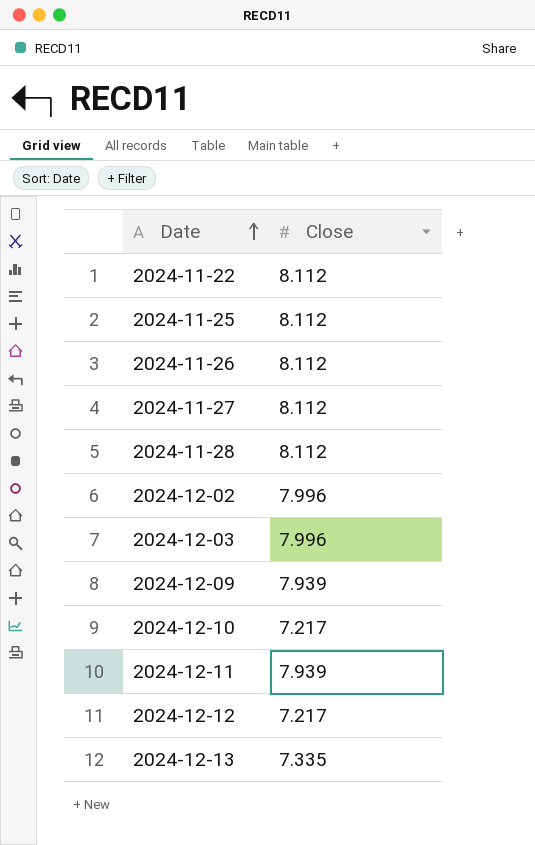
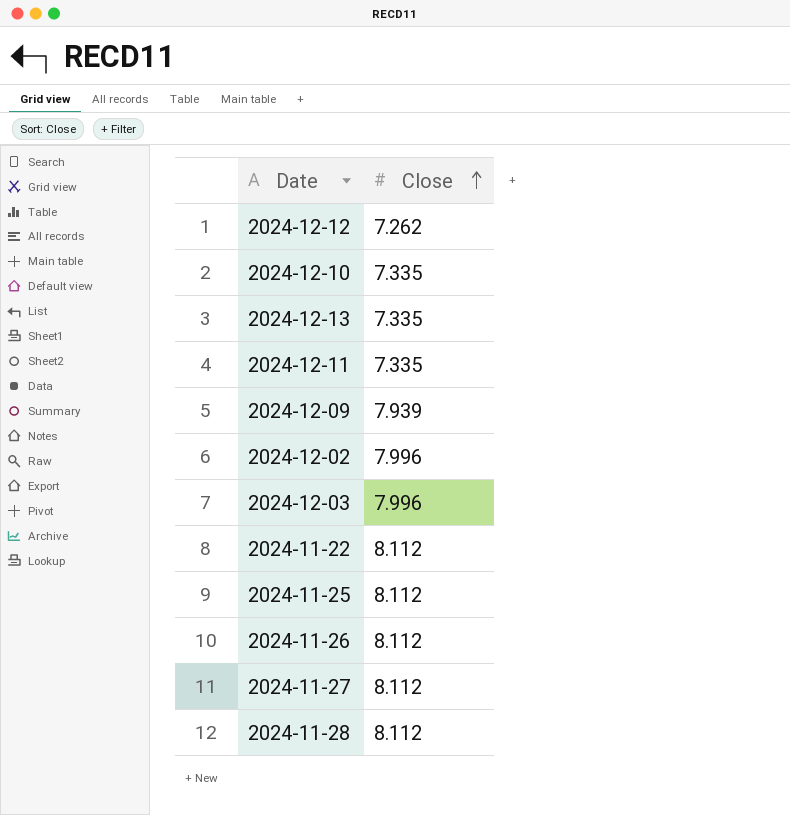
row order: Date ascending -> Close ascending
2024-12-12 | Close: 7.217 -> 7.262
2024-12-10 | Close: 7.217 -> 7.335
2024-12-11 | Close: 7.939 -> 7.335

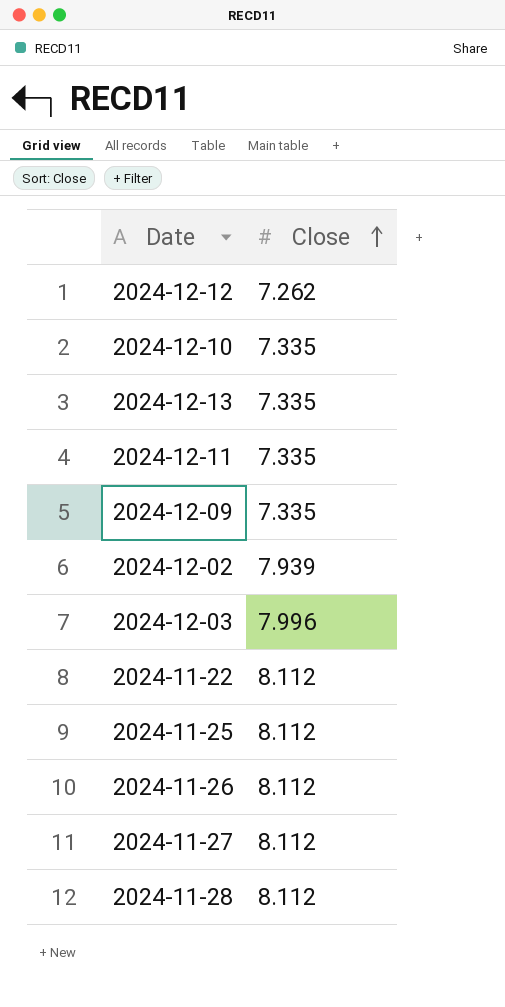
2024-12-09 | Close: 7.939 -> 7.335
2024-12-02 | Close: 7.996 -> 7.939

